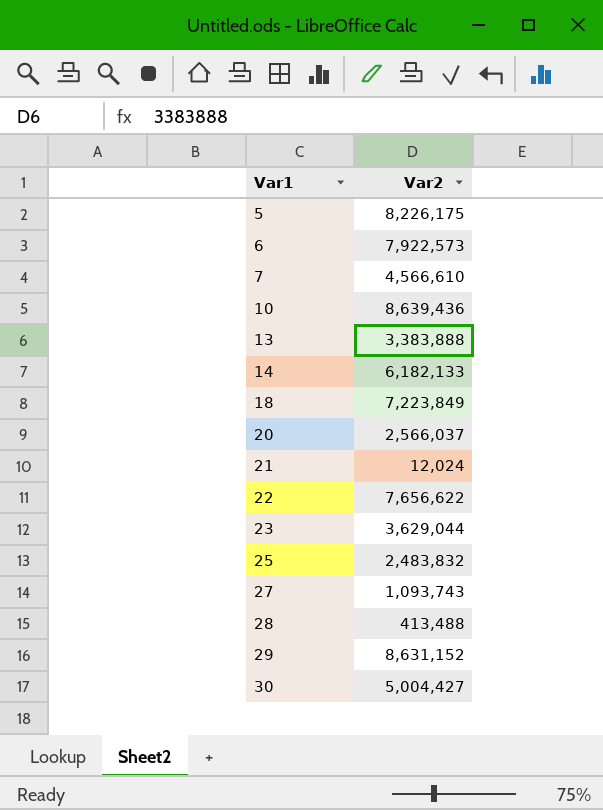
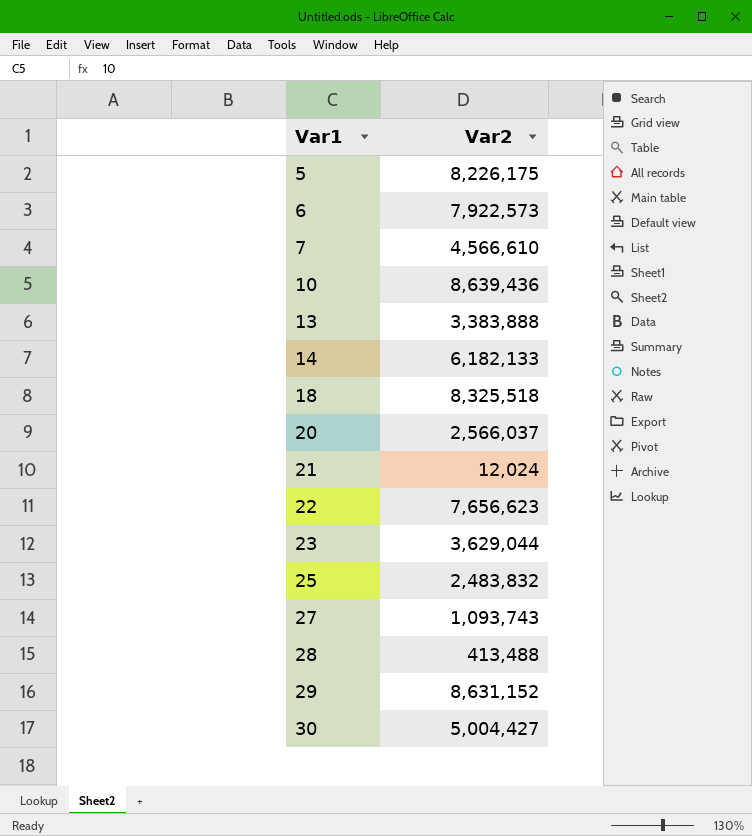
18 | Var2: 7,223,849 -> 8,325,518
22 | Var2: 7,656,622 -> 7,656,623

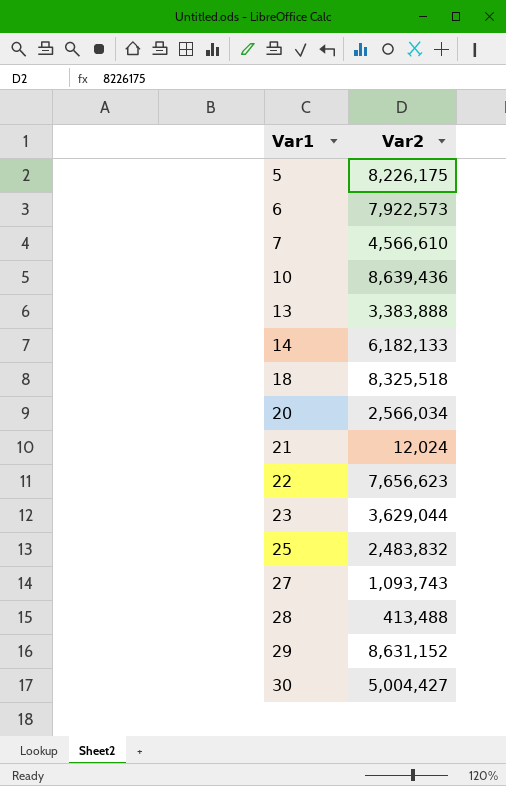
20 | Var2: 2,566,037 -> 2,566,034

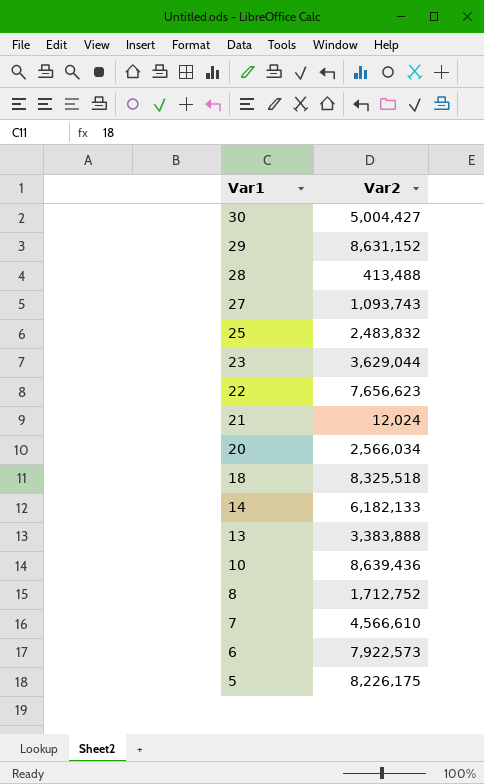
row order: Var1 ascending -> Var1 descending
row 8: none -> 1,712,752

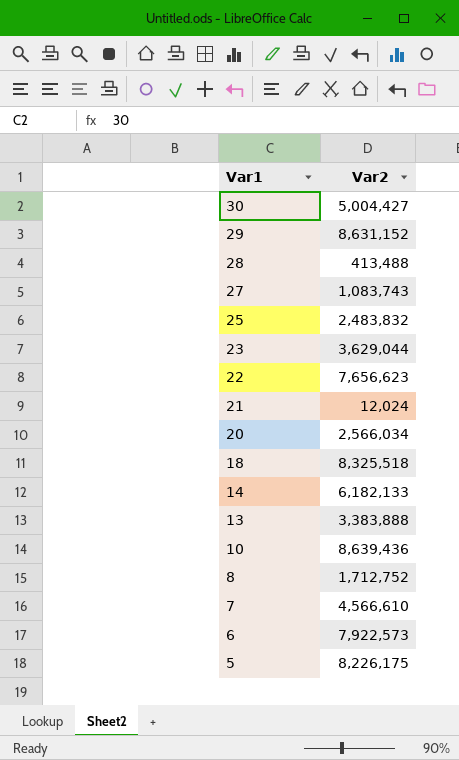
27 | Var2: 1,093,743 -> 1,083,743

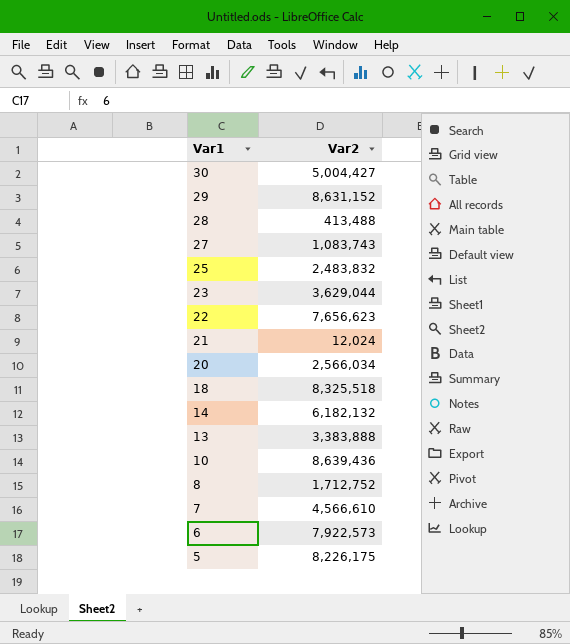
14 | Var2: 6,182,133 -> 6,182,132

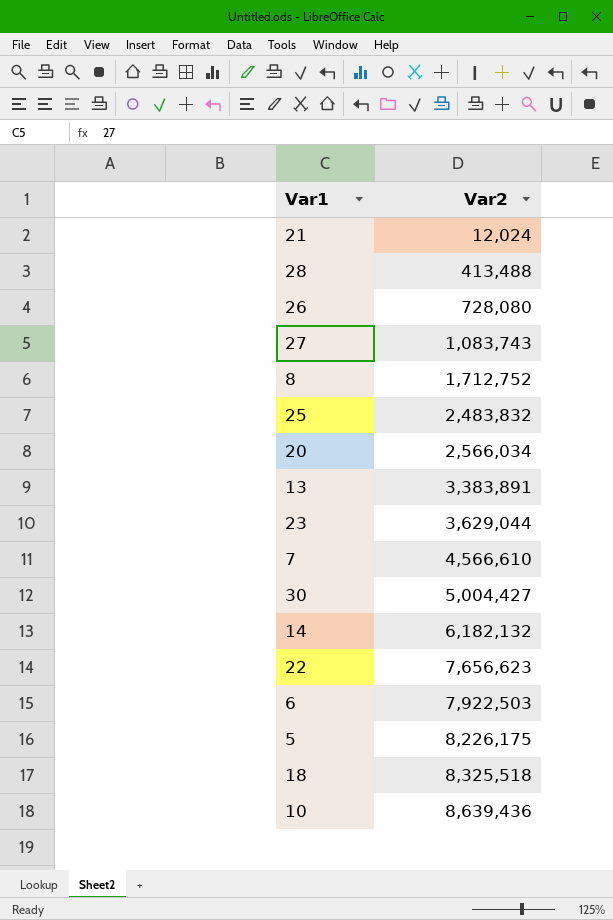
row order: Var1 descending -> Var2 ascending
row 29: 8,631,152 -> none
row 26: none -> 728,080
13 | Var2: 3,383,888 -> 3,383,891
6 | Var2: 7,922,573 -> 7,922,503

